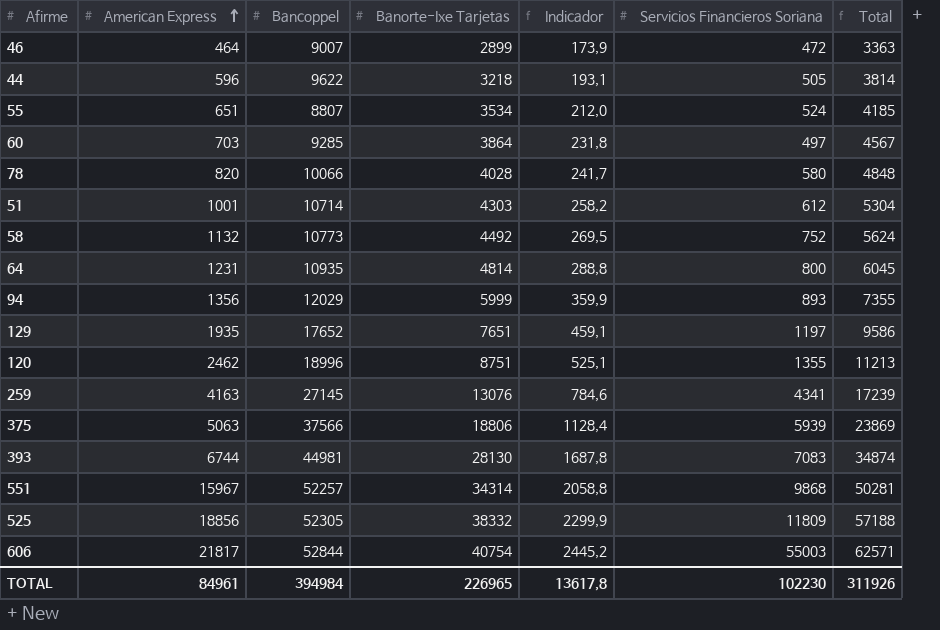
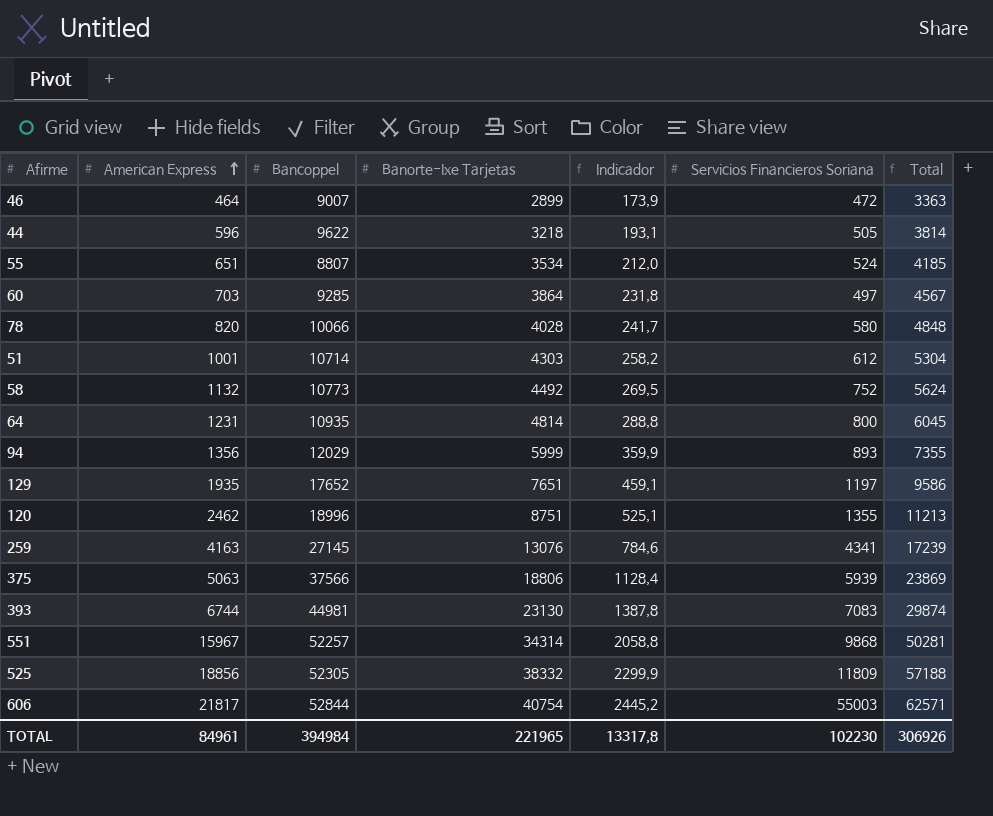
393 | Banorte-Ixe Tarjetas: 28130 -> 23130
393 | Indicador: 1687,8 -> 1387,8
393 | Total: 34874 -> 29874
TOTAL | Banorte-Ixe Tarjetas: 226965 -> 221965
TOTAL | Indicador: 13617,8 -> 13317,8
TOTAL | Total: 311926 -> 306926

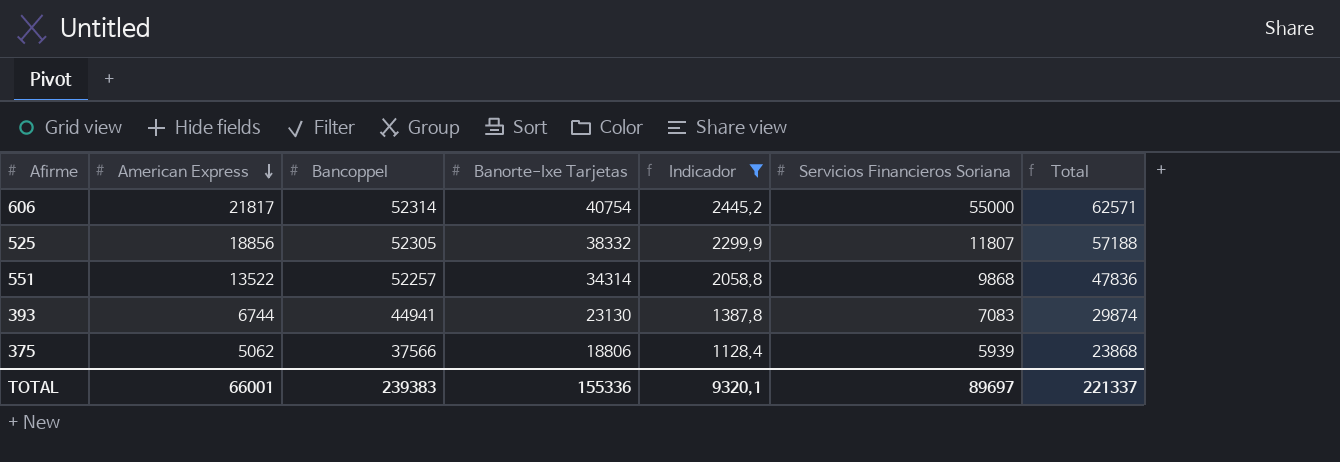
filter: none -> Indicador >= 1128,4
row order: American Express ascending -> American Express descending
606 | Bancoppel: 52844 -> 52314
606 | Servicios Financieros Soriana: 55003 -> 55000
525 | Servicios Financieros Soriana: 11809 -> 11807
551 | American Express: 15967 -> 13522
551 | Total: 50281 -> 47836
393 | Bancoppel: 44981 -> 44941
375 | American Express: 5063 -> 5062
375 | Total: 23869 -> 23868
TOTAL | American Express: 84961 -> 66001
TOTAL | Bancoppel: 394984 -> 239383
TOTAL | Banorte-Ixe Tarjetas: 221965 -> 155336
TOTAL | Indicador: 13317,8 -> 9320,1
TOTAL | Servicios Financieros Soriana: 102230 -> 89697
TOTAL | Total: 306926 -> 221337

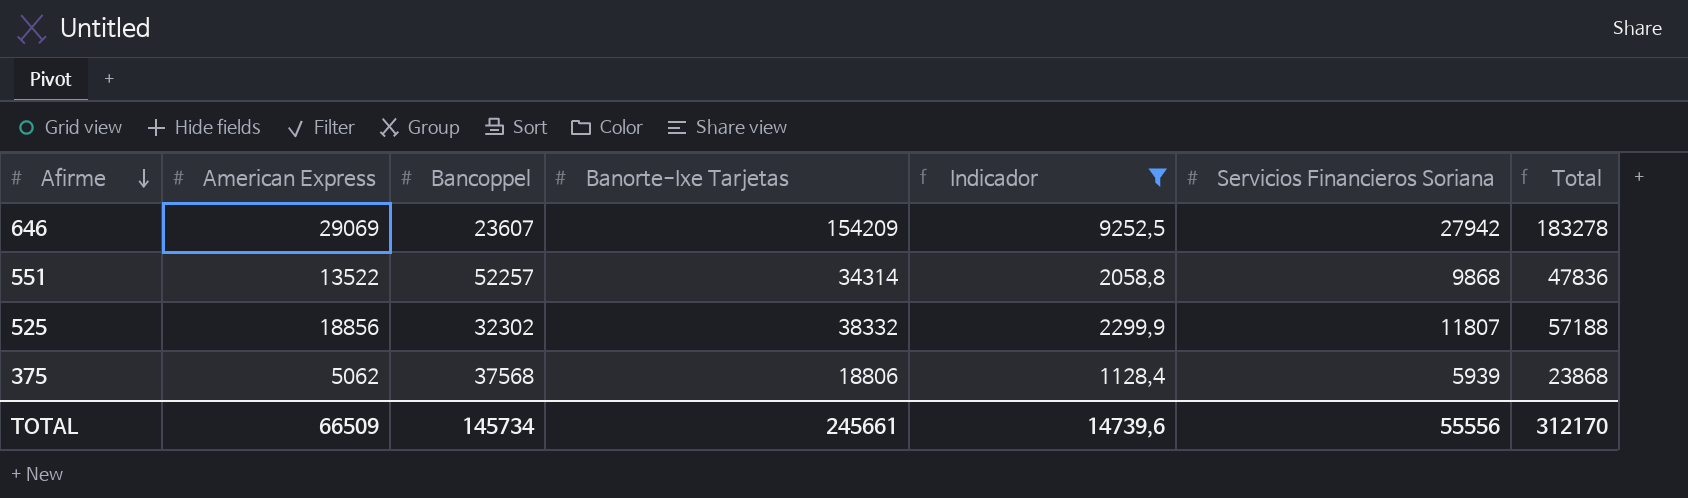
row order: American Express descending -> Afirme descending
row 606: 21817 | 52314 | 40754 | 2445,2 | 55000 | 62571 -> none
row 393: 6744 | 44941 | 23130 | 1387,8 | 7083 | 29874 -> none
row 646: none -> 29069 | 23607 | 154209 | 9252,5 | 27942 | 183278
525 | Bancoppel: 52305 -> 32302
375 | Bancoppel: 37566 -> 37568
TOTAL | American Express: 66001 -> 66509
TOTAL | Bancoppel: 239383 -> 145734
TOTAL | Banorte-Ixe Tarjetas: 155336 -> 245661
TOTAL | Indicador: 9320,1 -> 14739,6
TOTAL | Servicios Financieros Soriana: 89697 -> 55556
TOTAL | Total: 221337 -> 312170

